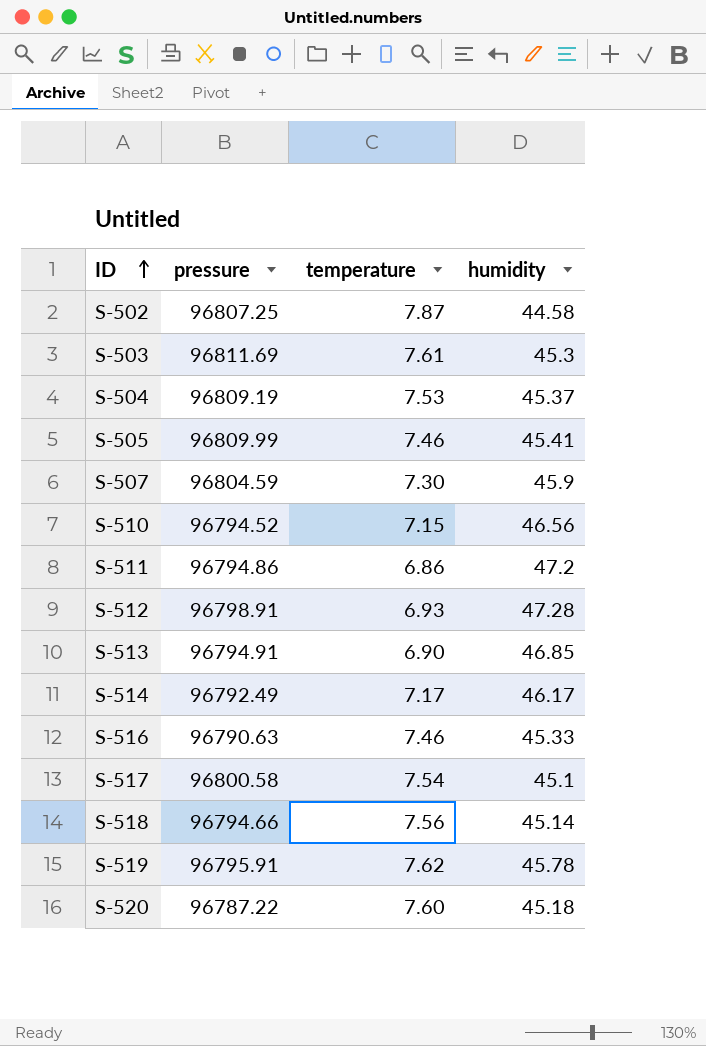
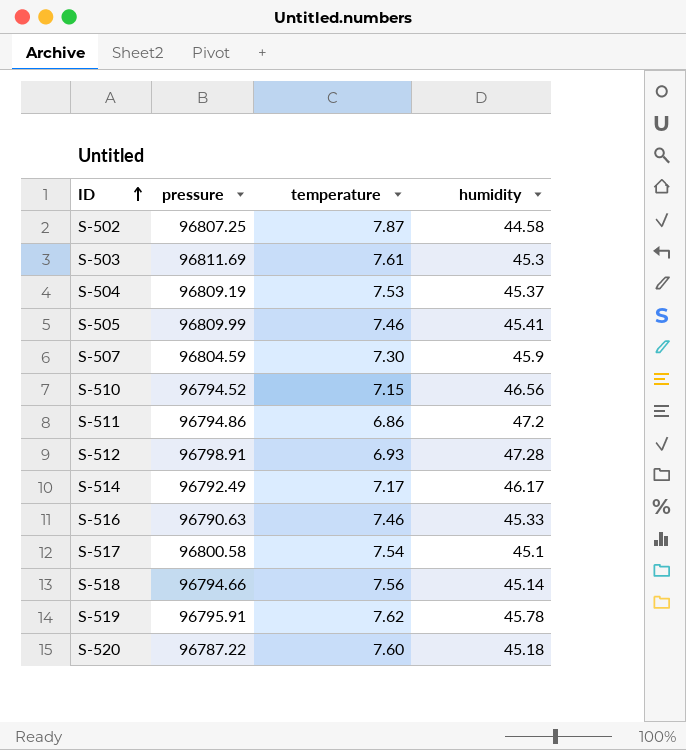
row S-513: 96794.91 | 6.90 | 46.85 -> none

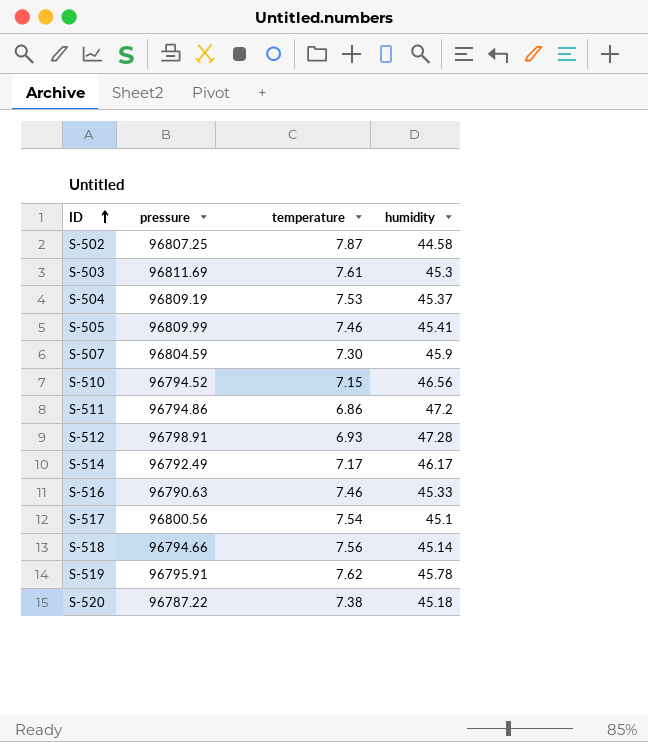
S-517 | pressure: 96800.58 -> 96800.56
S-520 | temperature: 7.60 -> 7.38

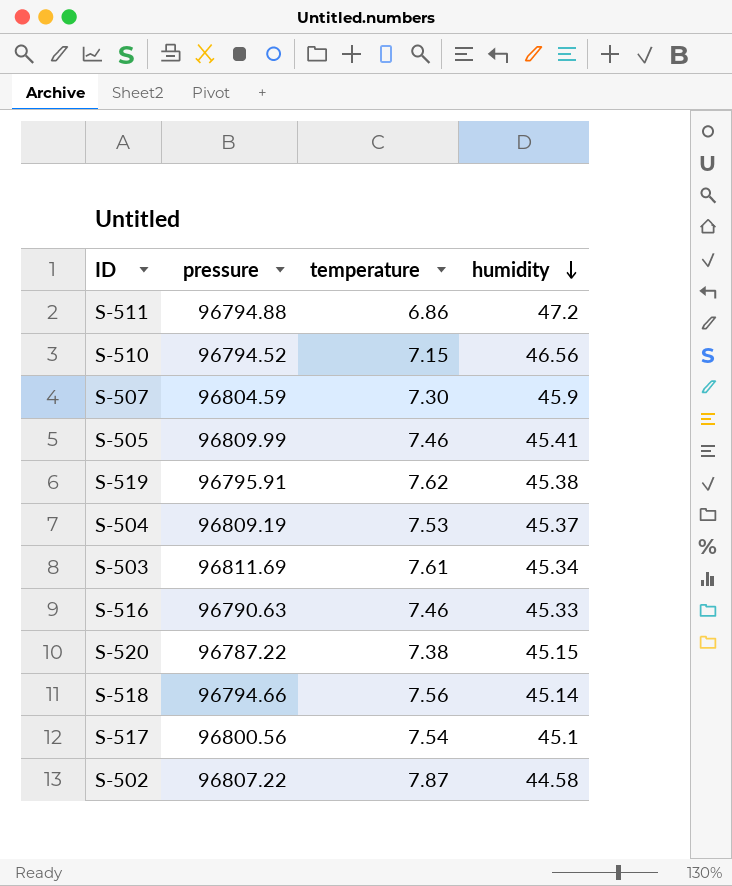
row order: ID ascending -> humidity descending
row S-512: 96798.91 | 6.93 | 47.28 -> none
row S-514: 96792.49 | 7.17 | 46.17 -> none
S-511 | pressure: 96794.86 -> 96794.88
S-519 | humidity: 45.78 -> 45.38
S-503 | humidity: 45.3 -> 45.34
S-520 | humidity: 45.18 -> 45.15
S-502 | pressure: 96807.25 -> 96807.22

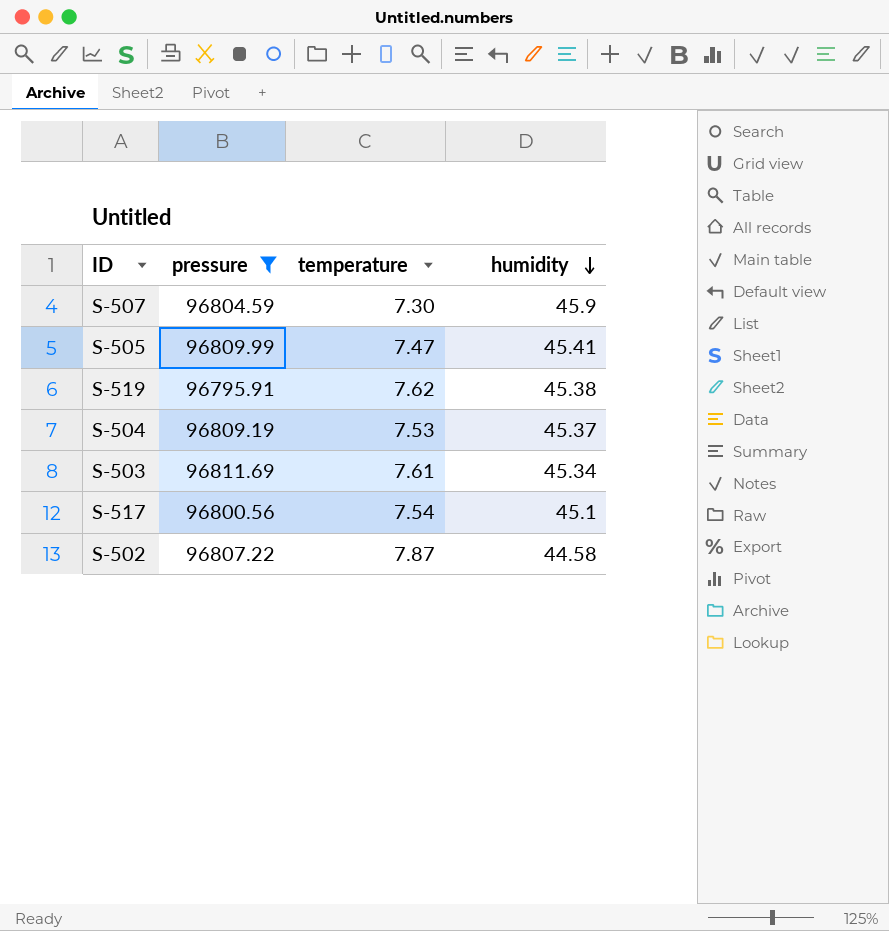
filter: none -> pressure >= 96795.91
S-505 | temperature: 7.46 -> 7.47

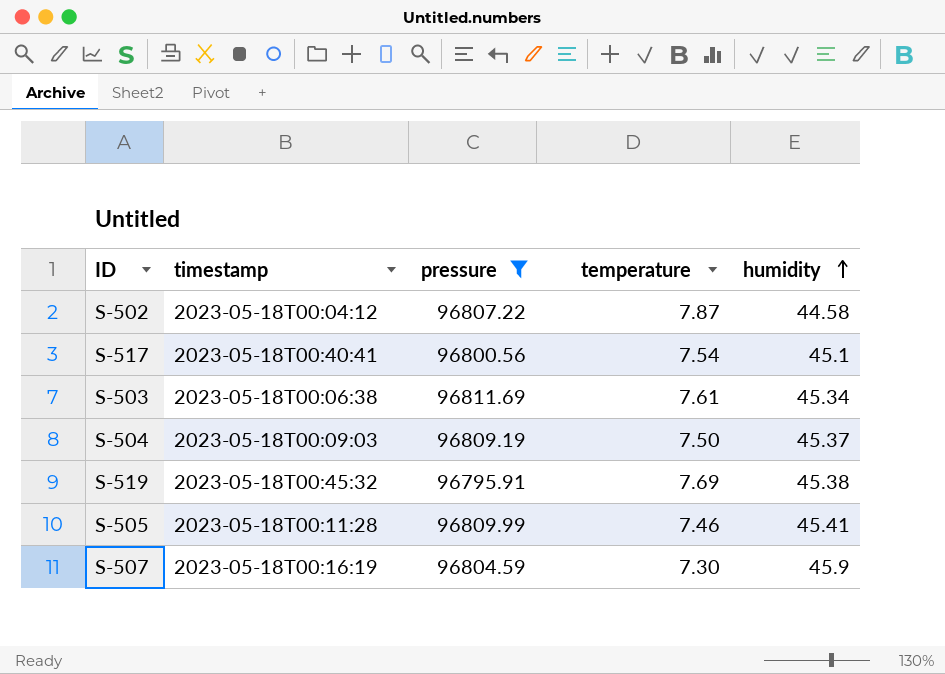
row order: humidity descending -> humidity ascending
column timestamp | position: none -> 2
S-504 | temperature: 7.53 -> 7.50
S-519 | temperature: 7.62 -> 7.69
S-505 | temperature: 7.47 -> 7.46

